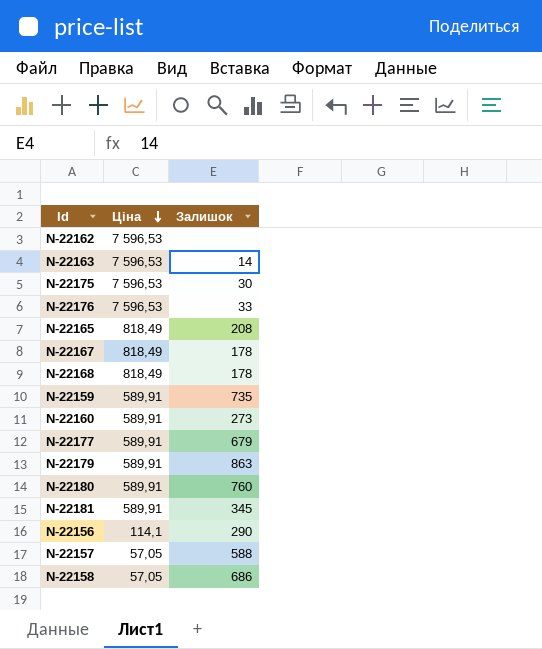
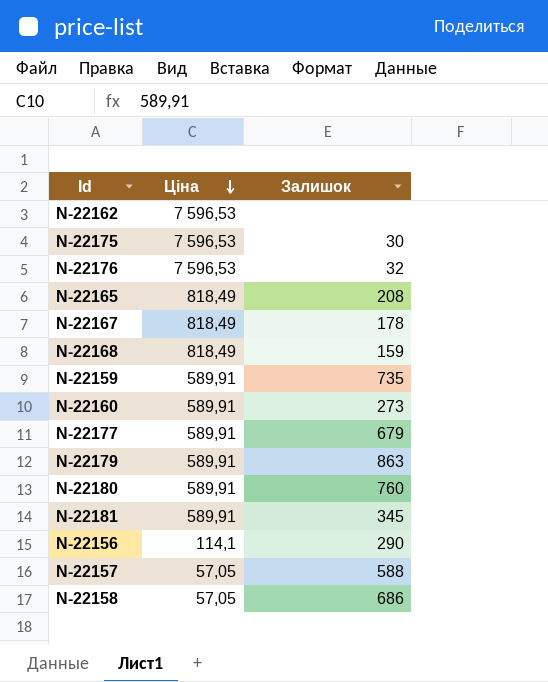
row N-22163: 7 596,53 | 14 -> none
N-22176 | Залишок: 33 -> 32
N-22168 | Залишок: 178 -> 159

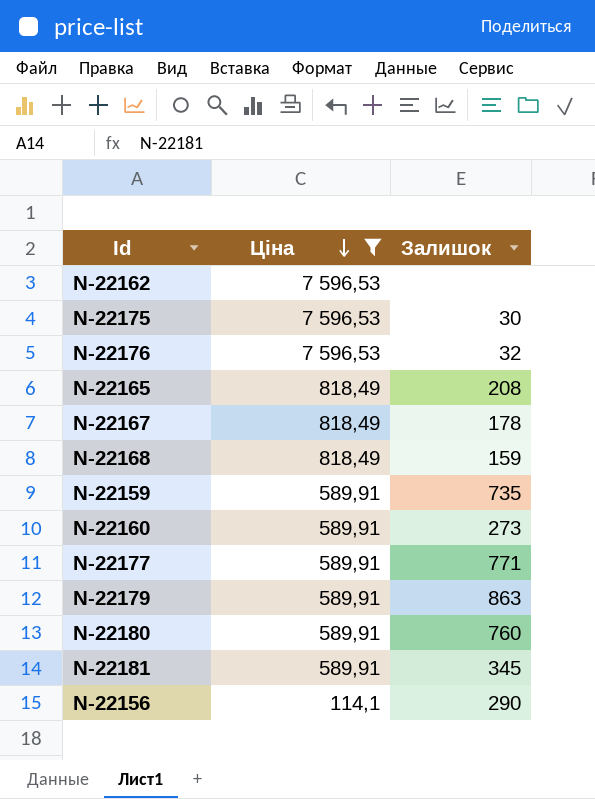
filter: none -> Ціна != 57,05
N-22177 | Залишок: 679 -> 771

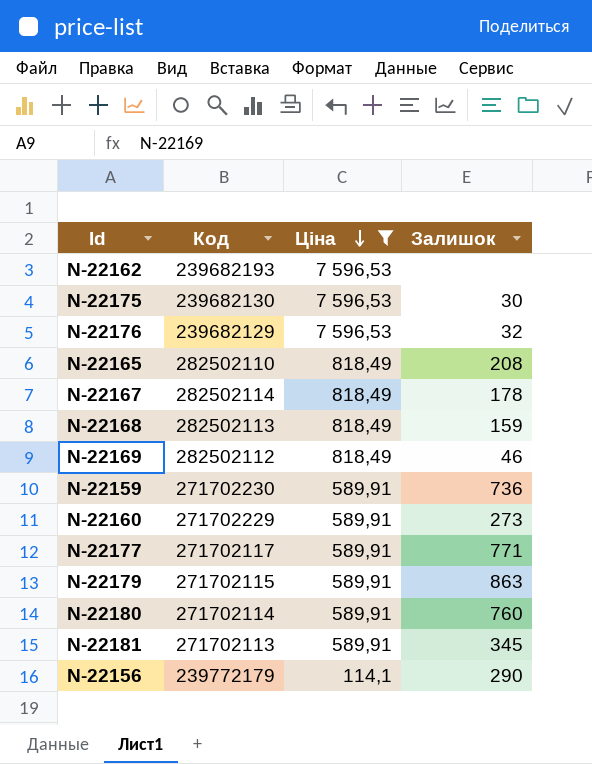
column Код | position: none -> 2
row N-22169: none -> 282502112 | 818,49 | 46
N-22159 | Залишок: 735 -> 736

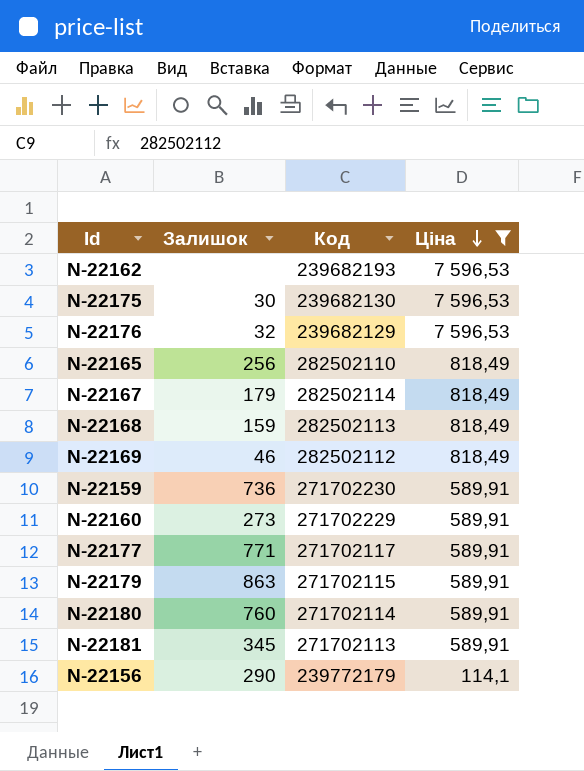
column Залишок | position: 4 -> 2
N-22165 | Залишок: 208 -> 256
N-22167 | Залишок: 178 -> 179

